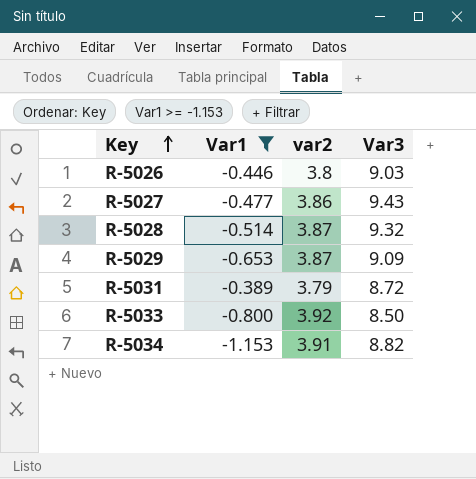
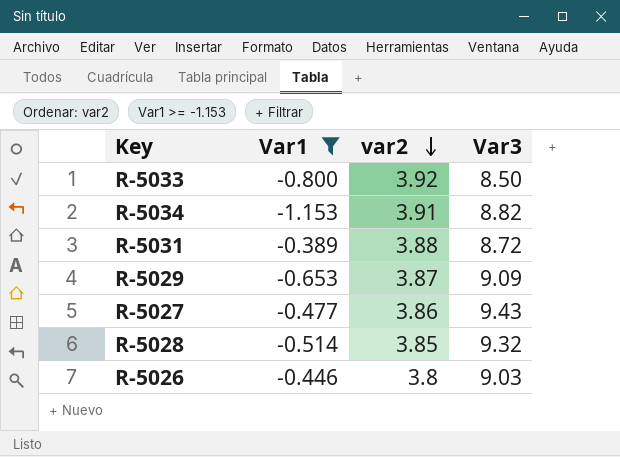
row order: Key ascending -> var2 descending
R-5031 | var2: 3.79 -> 3.88
R-5028 | var2: 3.87 -> 3.85

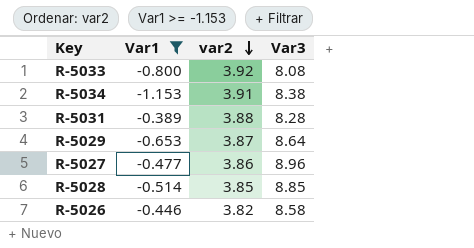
R-5033 | Var3: 8.50 -> 8.08
R-5034 | Var3: 8.82 -> 8.38
R-5031 | Var3: 8.72 -> 8.28
R-5029 | Var3: 9.09 -> 8.64
R-5027 | Var3: 9.43 -> 8.96
R-5028 | Var3: 9.32 -> 8.85
R-5026 | var2: 3.8 -> 3.82
R-5026 | Var3: 9.03 -> 8.58

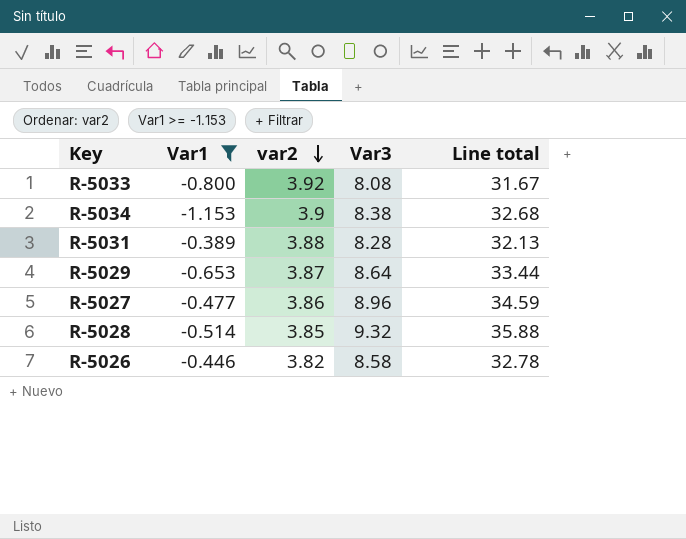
column Line total | formula: none -> [var2] * [Var3]
R-5034 | var2: 3.91 -> 3.9
R-5028 | Var3: 8.85 -> 9.32

